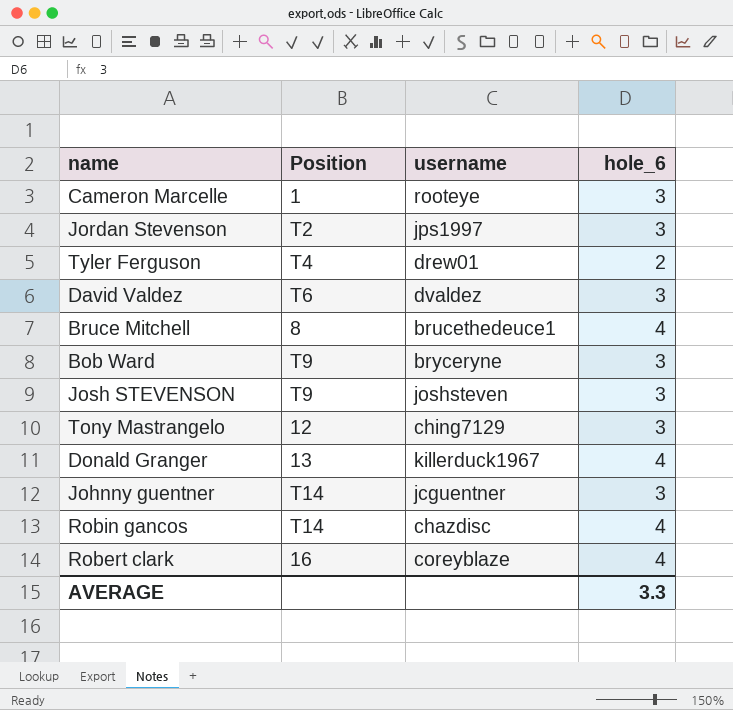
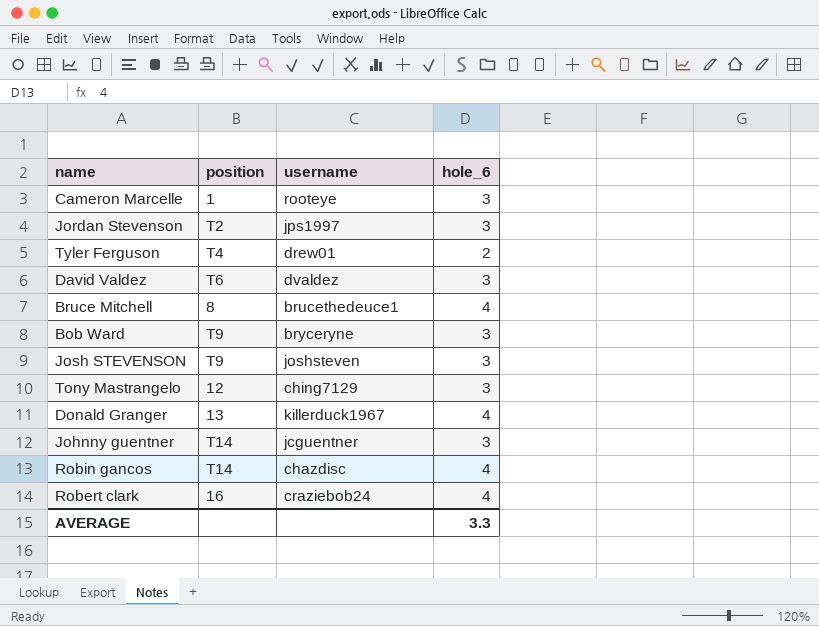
column name: Position -> position
Robert clark | username: coreyblaze -> craziebob24

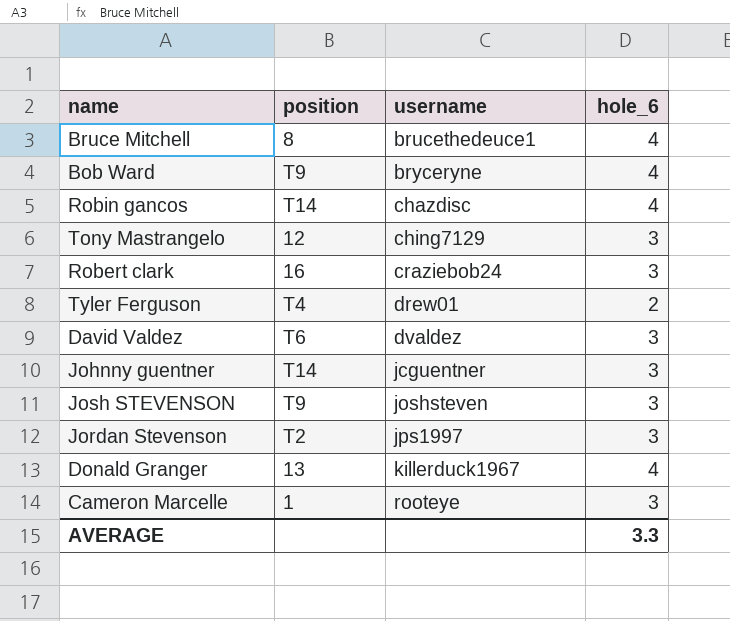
row order: none -> username ascending
Bob Ward | hole_6: 3 -> 4
Robert clark | hole_6: 4 -> 3

